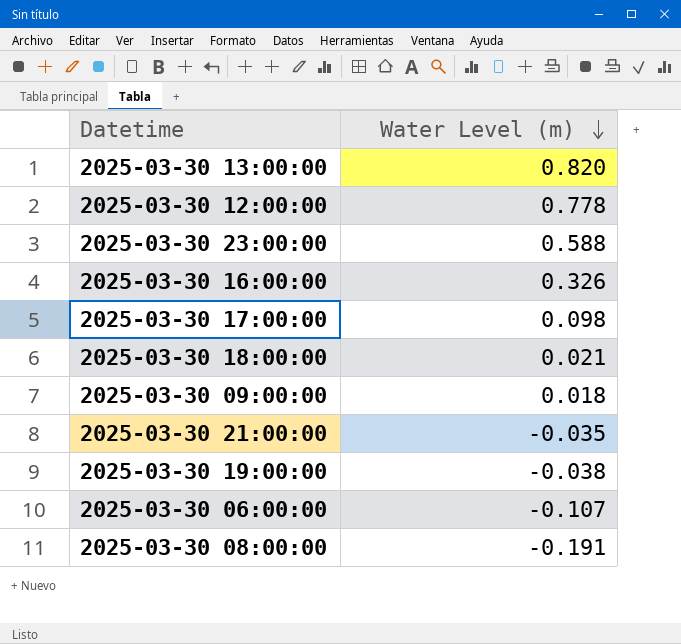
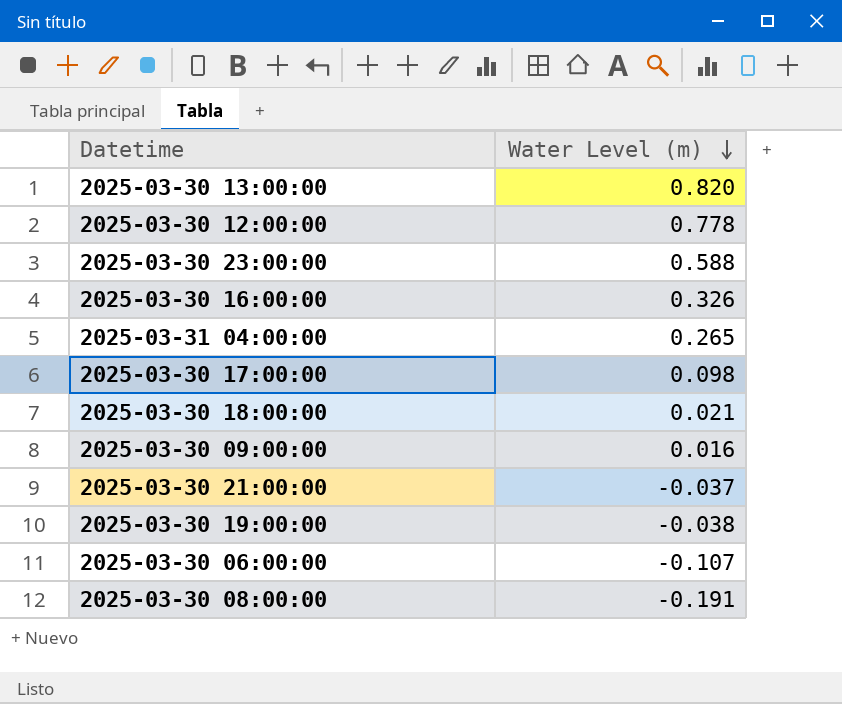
row 2025-03-31 04:00:00: none -> 0.265
2025-03-30 09:00:00 | Water Level (m): 0.018 -> 0.016
2025-03-30 21:00:00 | Water Level (m): -0.035 -> -0.037

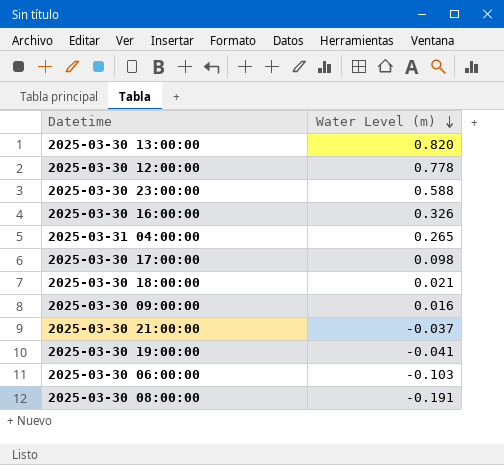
2025-03-30 19:00:00 | Water Level (m): -0.038 -> -0.041
2025-03-30 06:00:00 | Water Level (m): -0.107 -> -0.103

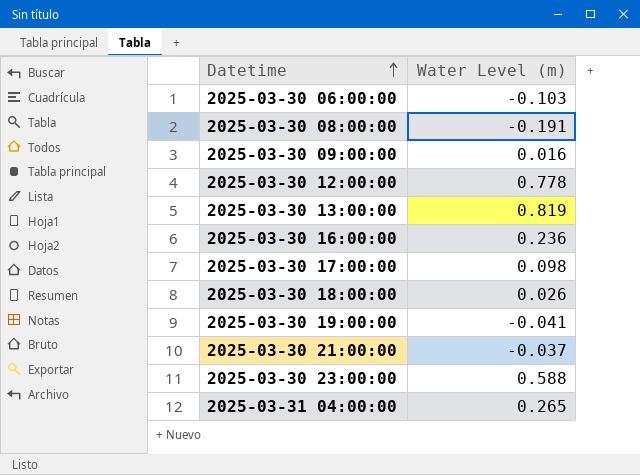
row order: Water Level (m) descending -> Datetime ascending
2025-03-30 13:00:00 | Water Level (m): 0.820 -> 0.819
2025-03-30 16:00:00 | Water Level (m): 0.326 -> 0.236
2025-03-30 18:00:00 | Water Level (m): 0.021 -> 0.026

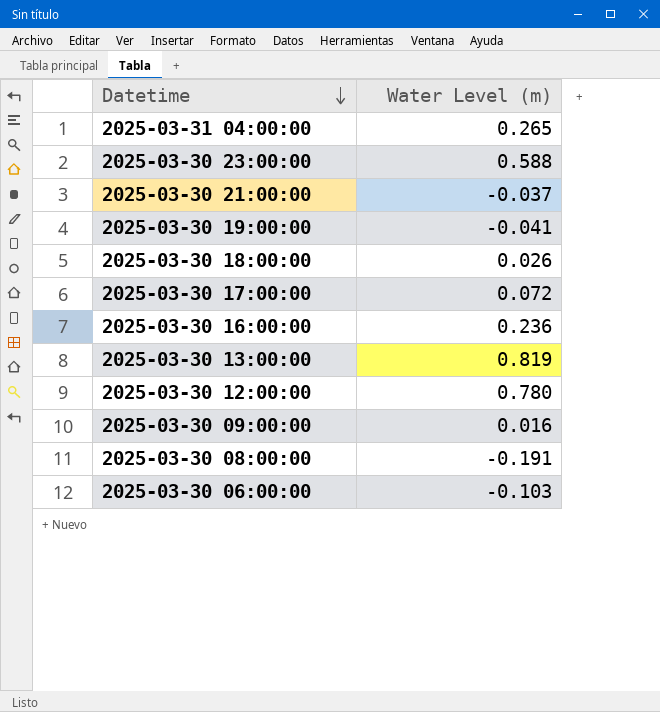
row order: Datetime ascending -> Datetime descending
2025-03-30 17:00:00 | Water Level (m): 0.098 -> 0.072
2025-03-30 12:00:00 | Water Level (m): 0.778 -> 0.780

